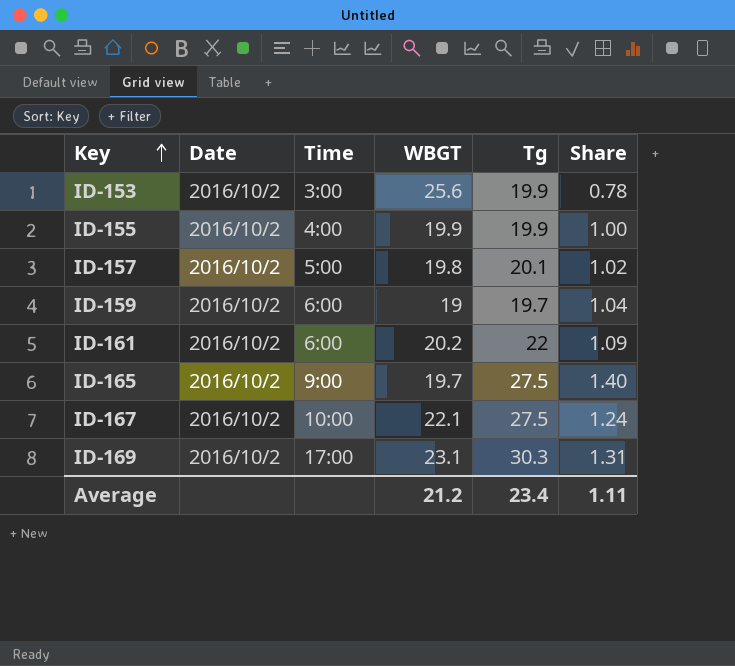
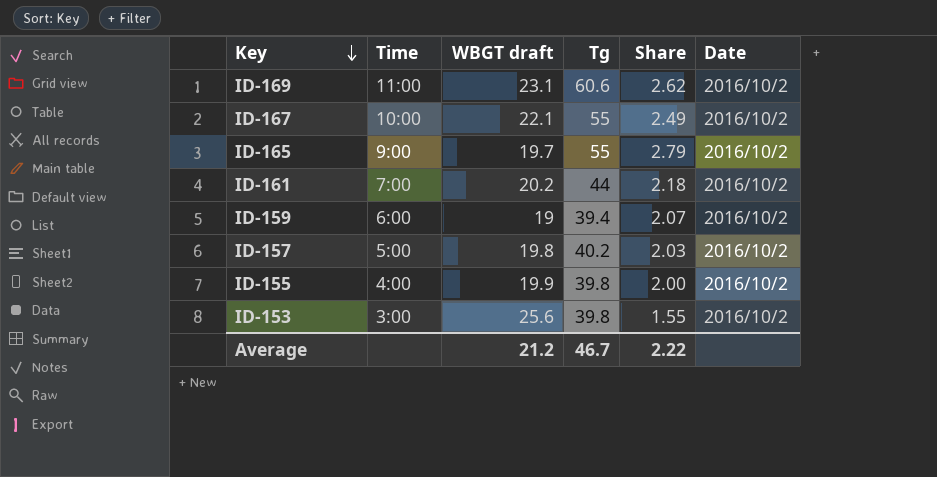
row order: Key ascending -> Key descending
column name: WBGT -> WBGT draft
column Date | position: 2 -> 6
ID-169 | Time: 17:00 -> 11:00
ID-169 | Tg: 30.3 -> 60.6
ID-169 | Share: 1.31 -> 2.62
ID-167 | Tg: 27.5 -> 55
ID-167 | Share: 1.24 -> 2.49
ID-165 | Tg: 27.5 -> 55
ID-165 | Share: 1.40 -> 2.79
ID-161 | Time: 6:00 -> 7:00
ID-161 | Tg: 22 -> 44
ID-161 | Share: 1.09 -> 2.18
ID-159 | Tg: 19.7 -> 39.4
ID-159 | Share: 1.04 -> 2.07
ID-157 | Tg: 20.1 -> 40.2
ID-157 | Share: 1.02 -> 2.03
ID-155 | Tg: 19.9 -> 39.8
ID-155 | Share: 1.00 -> 2.00
ID-153 | Tg: 19.9 -> 39.8
ID-153 | Share: 0.78 -> 1.55
Average | Tg: 23.4 -> 46.7
Average | Share: 1.11 -> 2.22

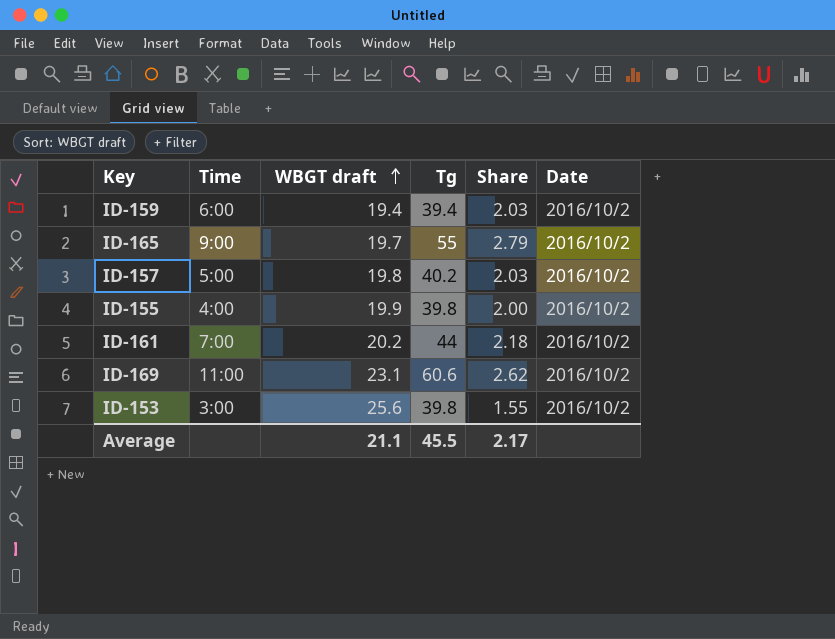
row order: Key descending -> WBGT draft ascending
row ID-167: 10:00 | 22.1 | 55 | 2.49 | 2016/10/2 -> none
ID-159 | WBGT draft: 19 -> 19.4
ID-159 | Share: 2.07 -> 2.03
Average | WBGT draft: 21.2 -> 21.1
Average | Tg: 46.7 -> 45.5
Average | Share: 2.22 -> 2.17

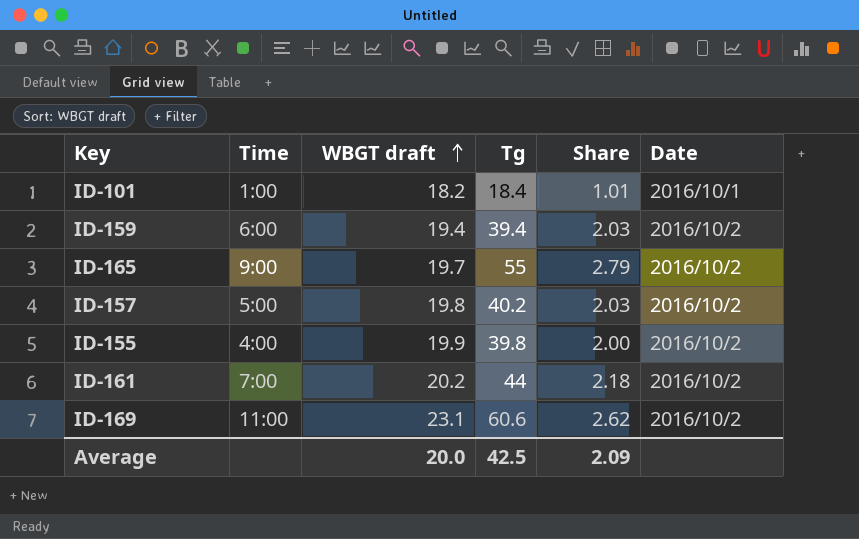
row ID-153: 3:00 | 25.6 | 39.8 | 1.55 | 2016/10/2 -> none
row ID-101: none -> 1:00 | 18.2 | 18.4 | 1.01 | 2016/10/1
Average | WBGT draft: 21.1 -> 20.0
Average | Tg: 45.5 -> 42.5
Average | Share: 2.17 -> 2.09

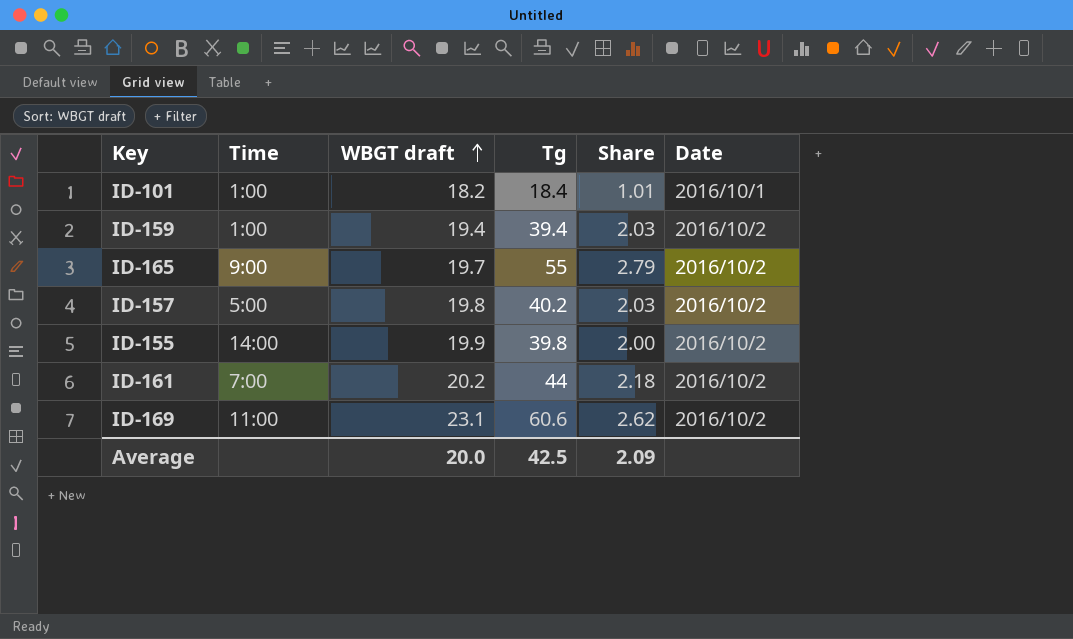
ID-159 | Time: 6:00 -> 1:00
ID-155 | Time: 4:00 -> 14:00

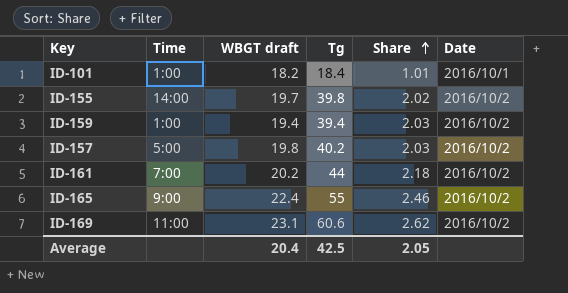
row order: WBGT draft ascending -> Share ascending
ID-155 | WBGT draft: 19.9 -> 19.7
ID-155 | Share: 2.00 -> 2.02
ID-165 | WBGT draft: 19.7 -> 22.4
ID-165 | Share: 2.79 -> 2.46
Average | WBGT draft: 20.0 -> 20.4
Average | Share: 2.09 -> 2.05

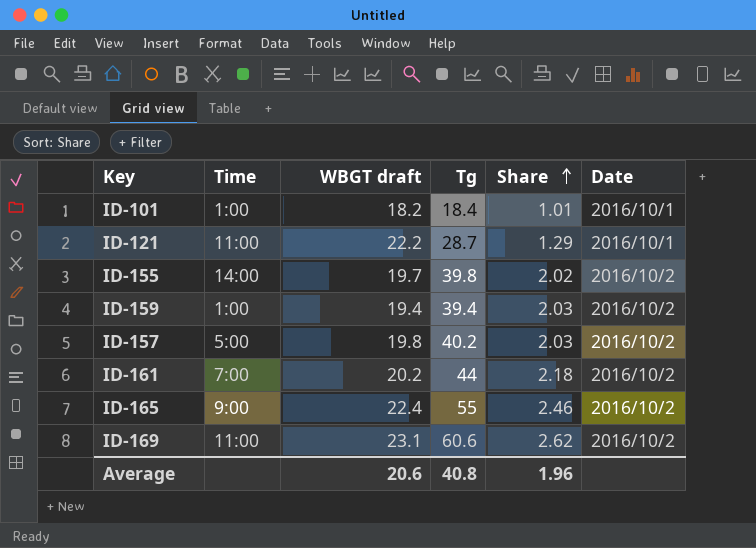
row ID-121: none -> 11:00 | 22.2 | 28.7 | 1.29 | 2016/10/1
Average | WBGT draft: 20.4 -> 20.6
Average | Tg: 42.5 -> 40.8
Average | Share: 2.05 -> 1.96

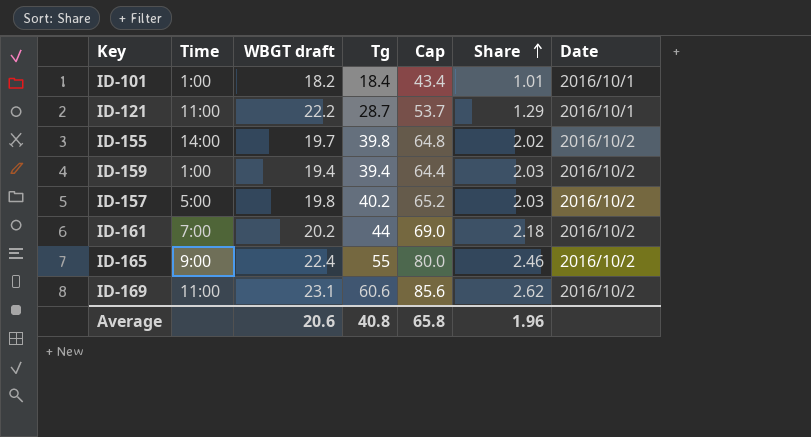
column Cap | formula: none -> [Tg] + 25

